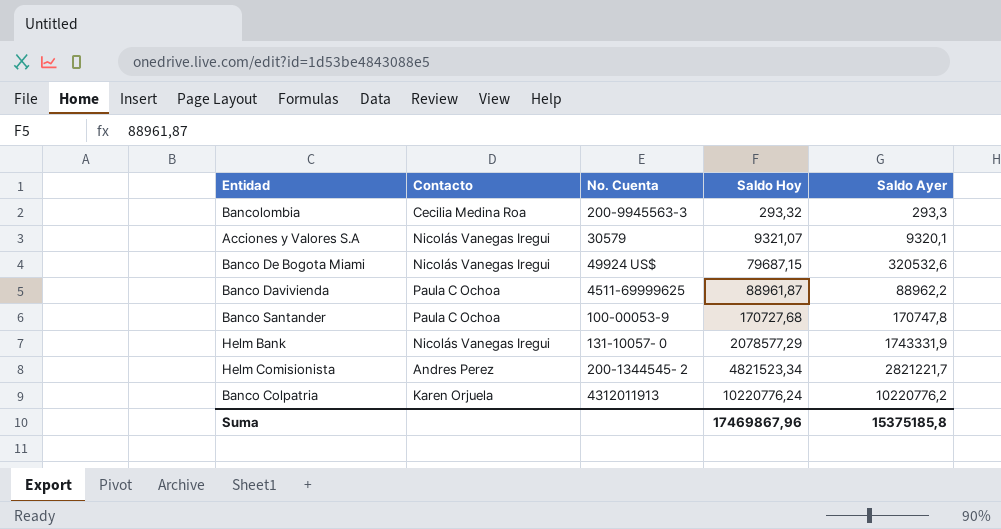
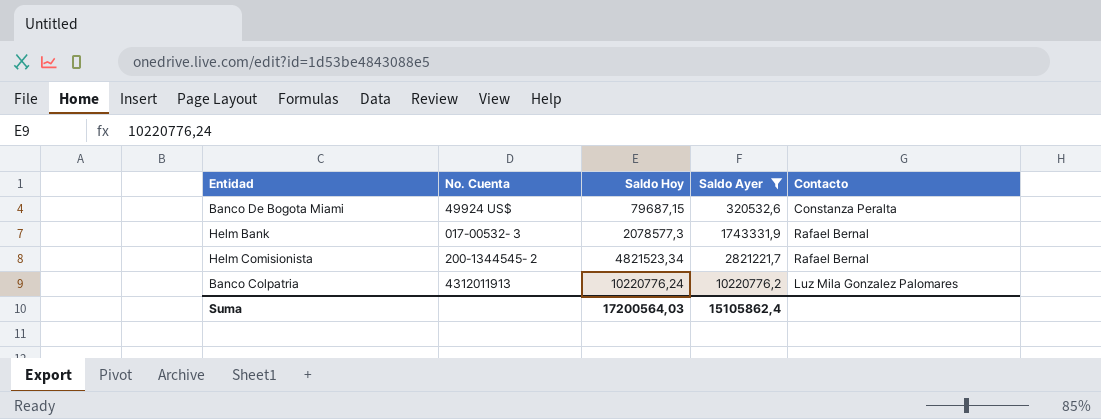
filter: none -> Saldo Ayer >= 320532,6
column Contacto | position: 2 -> 5
Banco De Bogota Miami | Contacto: Nicolás Vanegas Iregui -> Constanza Peralta
Helm Bank | No. Cuenta: 131-10057- 0 -> 017-00532- 3
Helm Bank | Saldo Hoy: 2078577,29 -> 2078577,3
Helm Bank | Contacto: Nicolás Vanegas Iregui -> Rafael Bernal
Helm Comisionista | Contacto: Andres Perez -> Rafael Bernal
Banco Colpatria | Contacto: Karen Orjuela -> Luz Mila Gonzalez Palomares
Suma | Saldo Hoy: 17469867,96 -> 17200564,03
Suma | Saldo Ayer: 15375185,8 -> 15105862,4

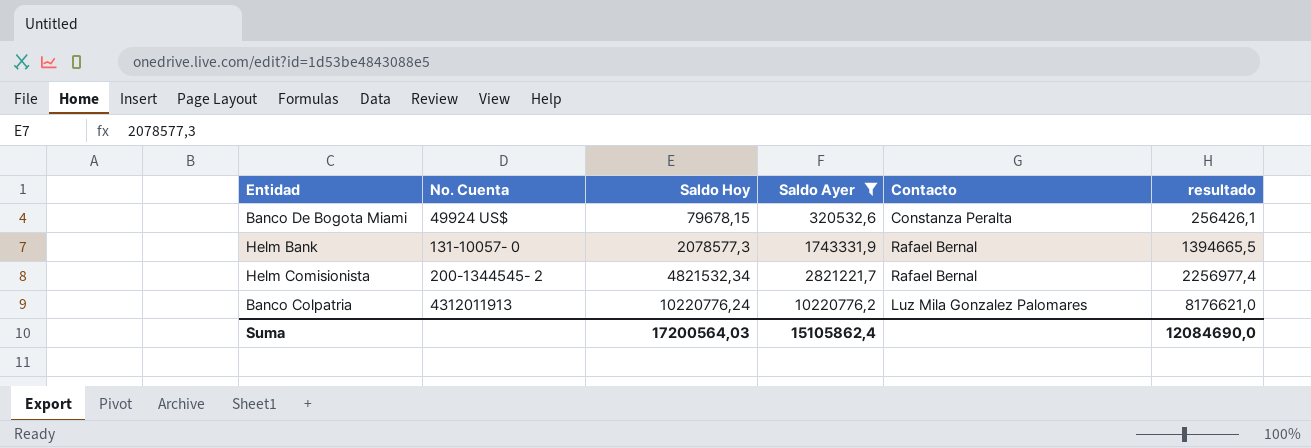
column resultado | formula: none -> [Saldo Ayer] * 0,8
Banco De Bogota Miami | Saldo Hoy: 79687,15 -> 79678,15
Helm Bank | No. Cuenta: 017-00532- 3 -> 131-10057- 0
Helm Comisionista | Saldo Hoy: 4821523,34 -> 4821532,34

